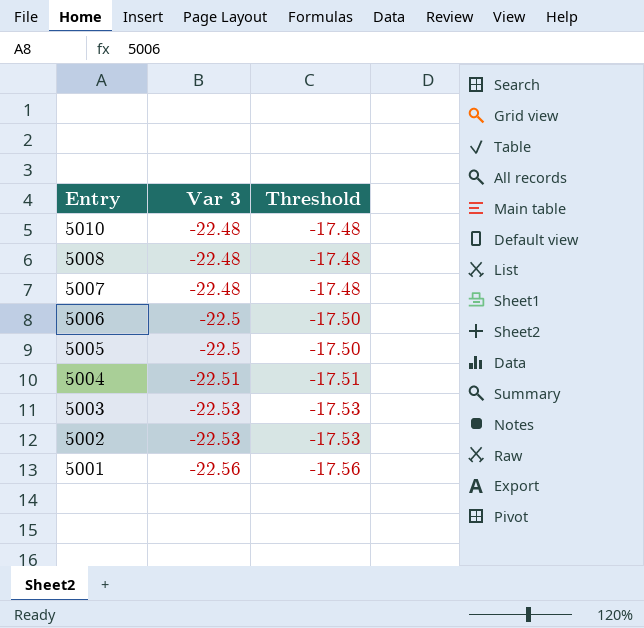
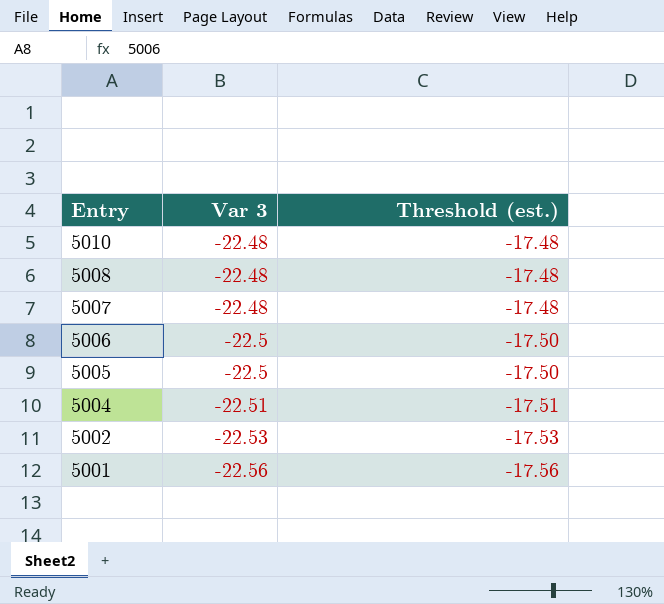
column name: Threshold -> Threshold (est.)
row 5003: -22.53 | -17.53 -> none

